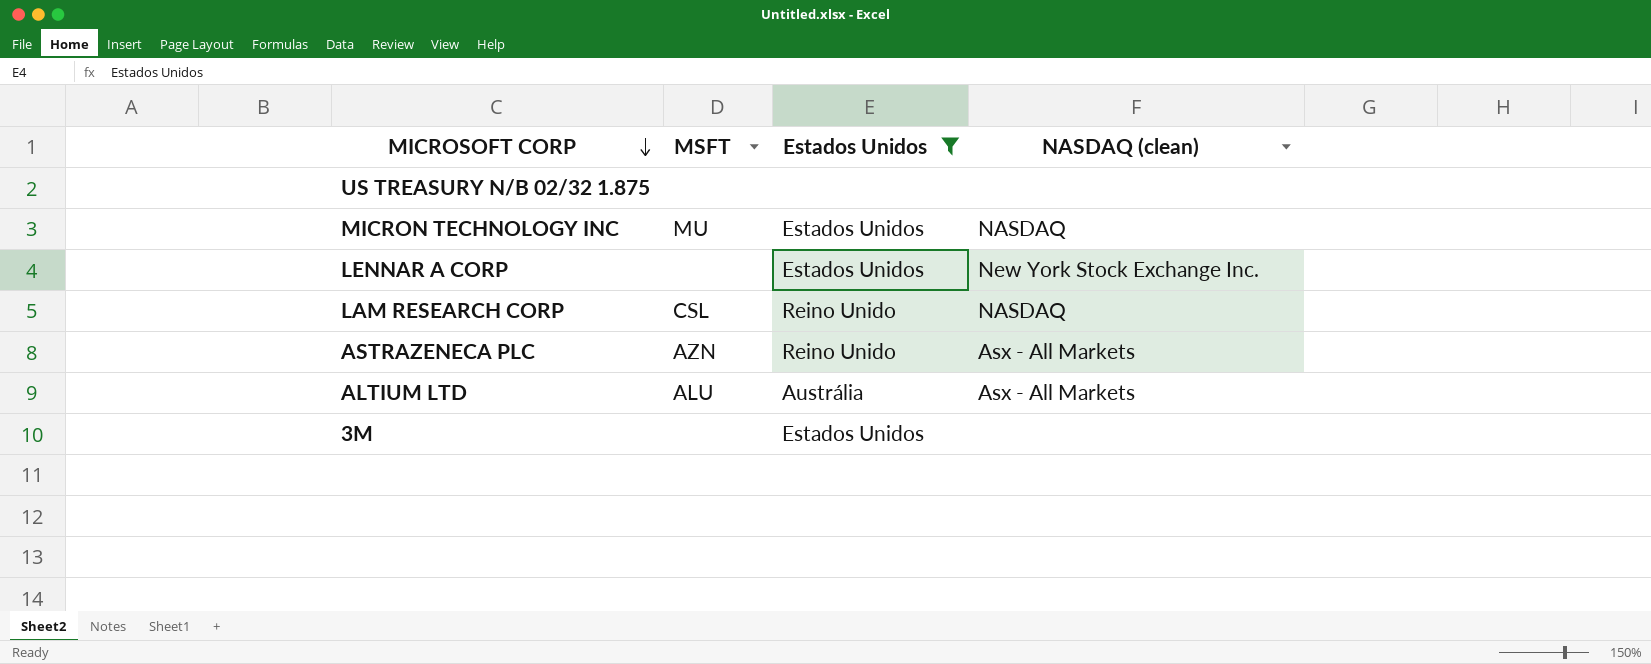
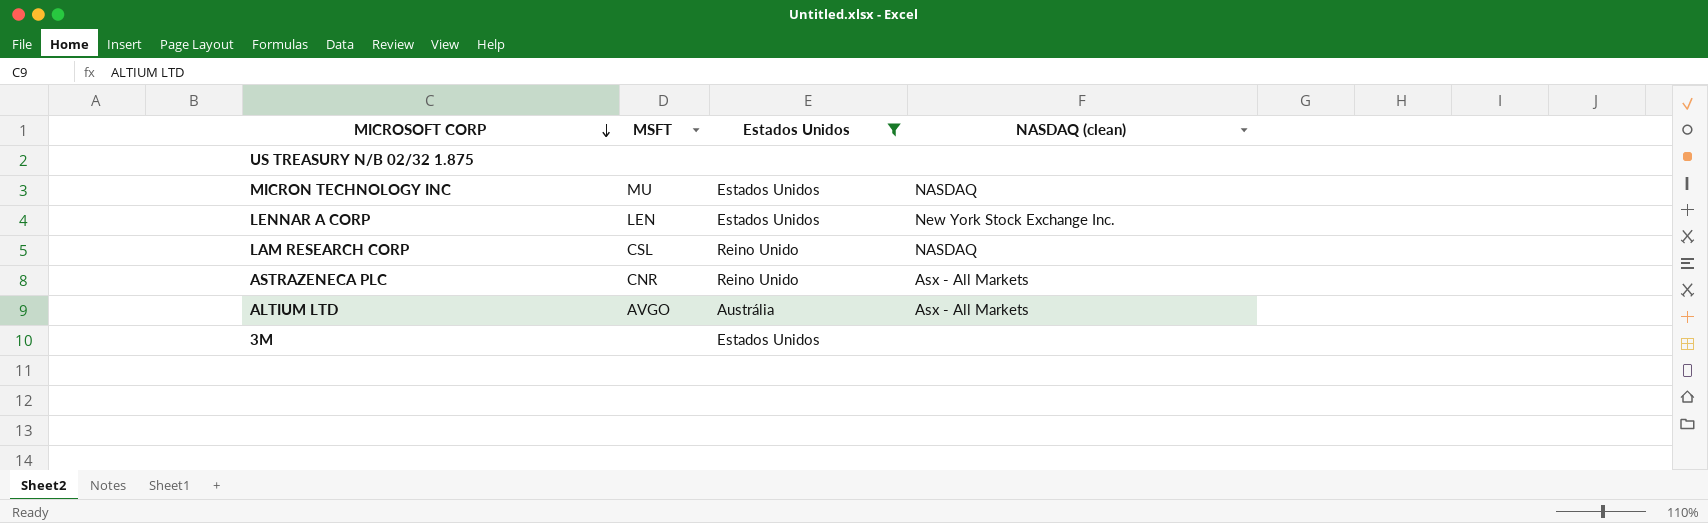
LENNAR A CORP | MSFT: none -> LEN
ASTRAZENECA PLC | MSFT: AZN -> CNR
ALTIUM LTD | MSFT: ALU -> AVGO

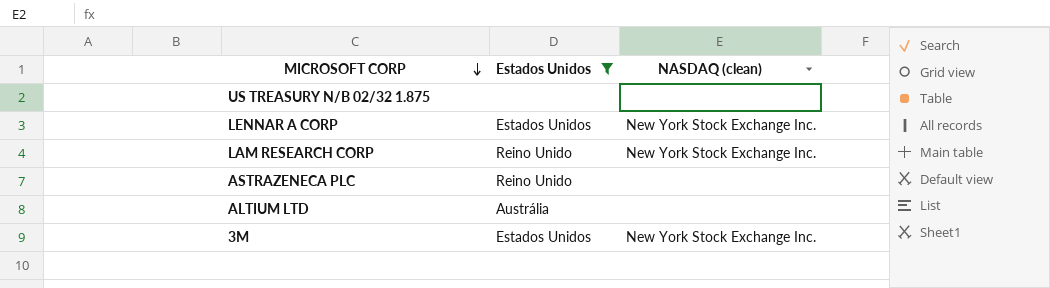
column MSFT | position: 2 -> none
row MICRON TECHNOLOGY INC: MU | Estados Unidos | NASDAQ -> none
LAM RESEARCH CORP | NASDAQ (clean): NASDAQ -> New York Stock Exchange Inc.
ASTRAZENECA PLC | NASDAQ (clean): Asx - All Markets -> none
ALTIUM LTD | NASDAQ (clean): Asx - All Markets -> none
3M | NASDAQ (clean): none -> New York Stock Exchange Inc.

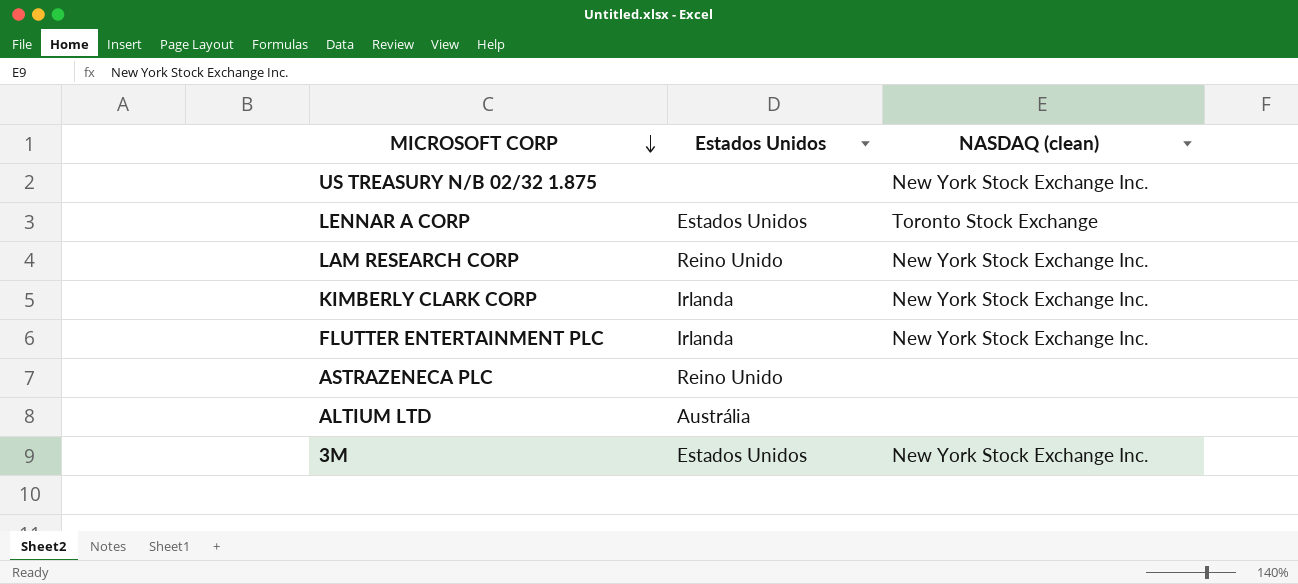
filter: Estados Unidos != Irlanda -> none
US TREASURY N/B 02/32 1.875 | NASDAQ (clean): none -> New York Stock Exchange Inc.
LENNAR A CORP | NASDAQ (clean): New York Stock Exchange Inc. -> Toronto Stock Exchange

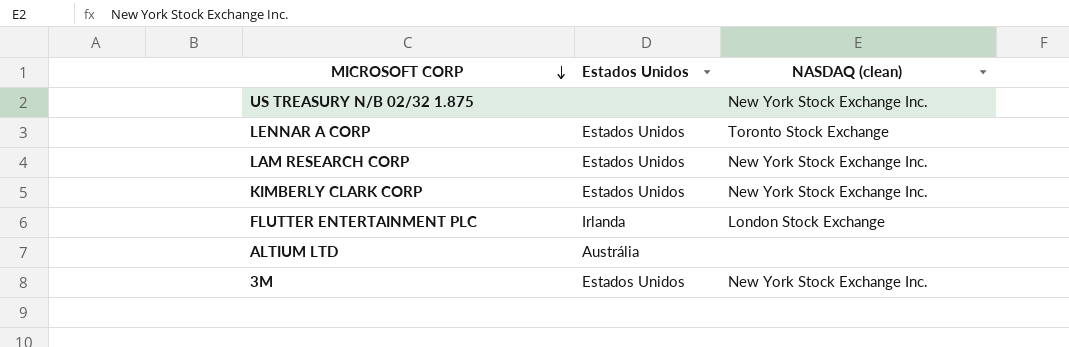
row ASTRAZENECA PLC: Reino Unido | none -> none
LAM RESEARCH CORP | Estados Unidos: Reino Unido -> Estados Unidos
KIMBERLY CLARK CORP | Estados Unidos: Irlanda -> Estados Unidos
FLUTTER ENTERTAINMENT PLC | NASDAQ (clean): New York Stock Exchange Inc. -> London Stock Exchange

